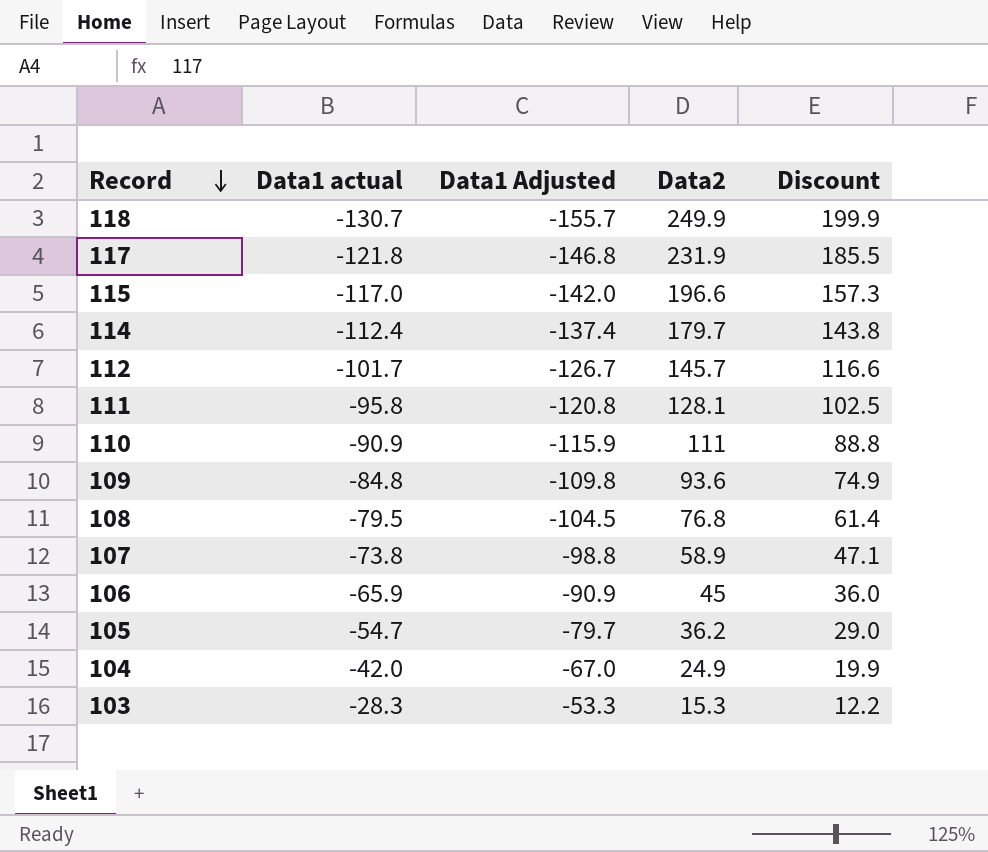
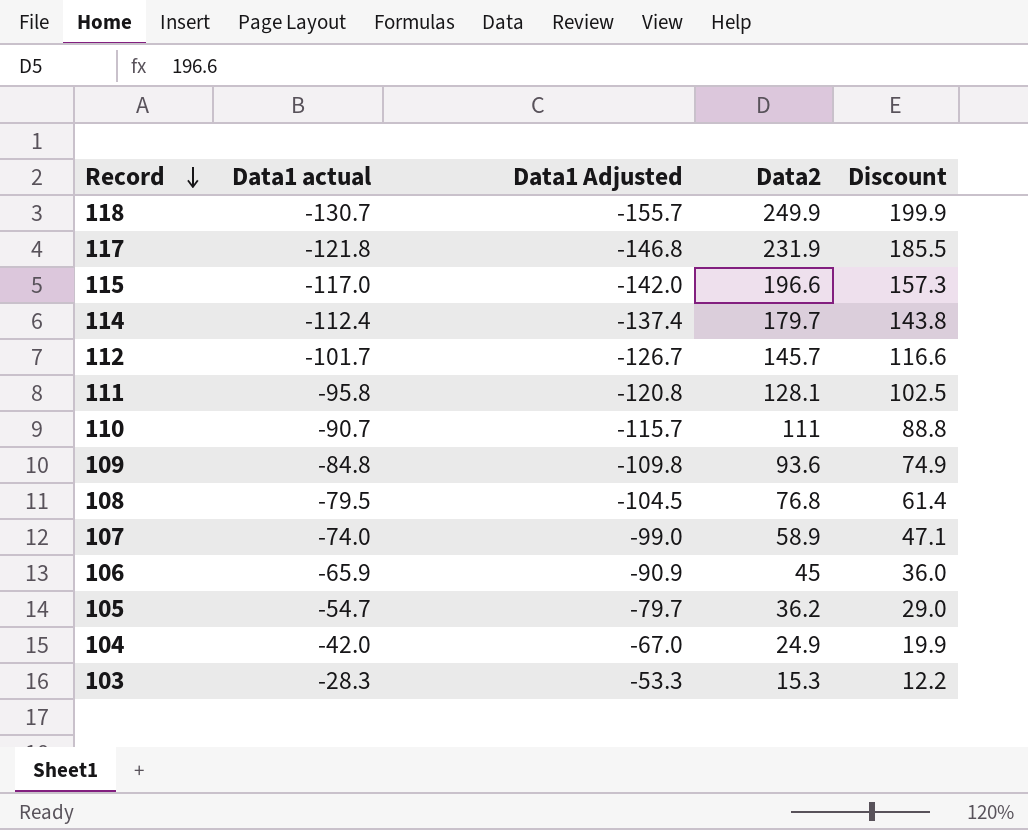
110 | Data1 actual: -90.9 -> -90.7
110 | Data1 Adjusted: -115.9 -> -115.7
107 | Data1 actual: -73.8 -> -74.0
107 | Data1 Adjusted: -98.8 -> -99.0

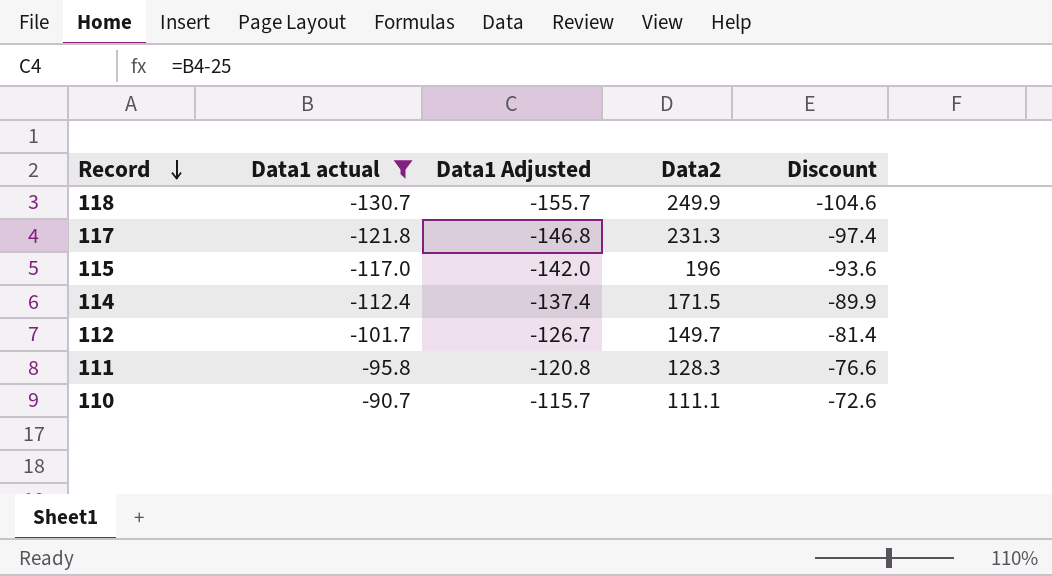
filter: none -> Data1 actual <= -90.7
column Discount | formula: [Data2] * 0.8 -> [Data1 actual] * 0.8
117 | Data2: 231.9 -> 231.3
115 | Data2: 196.6 -> 196
114 | Data2: 179.7 -> 171.5
112 | Data2: 145.7 -> 149.7
111 | Data2: 128.1 -> 128.3
110 | Data2: 111 -> 111.1

